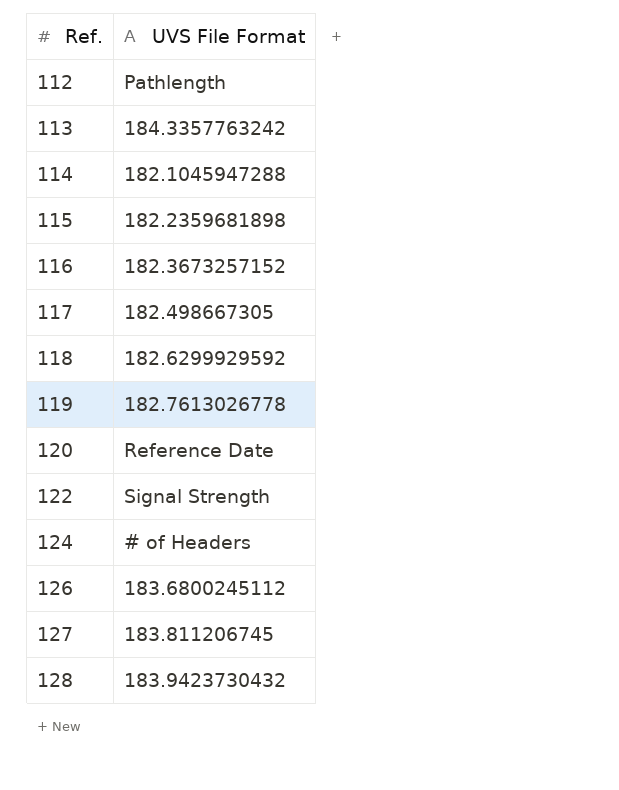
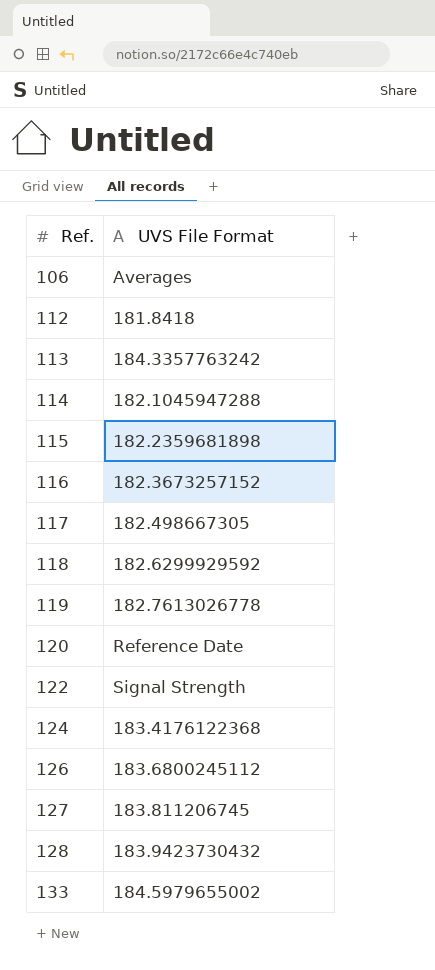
row 106: none -> Averages
112 | UVS File Format: Pathlength -> 181.8418
124 | UVS File Format: # of Headers -> 183.4176122368
row 133: none -> 184.5979655002

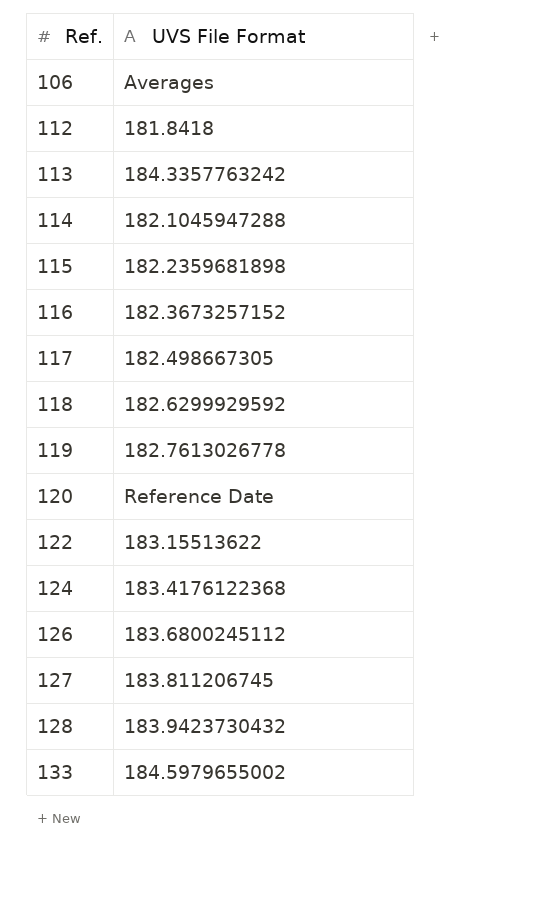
122 | UVS File Format: Signal Strength -> 183.15513622

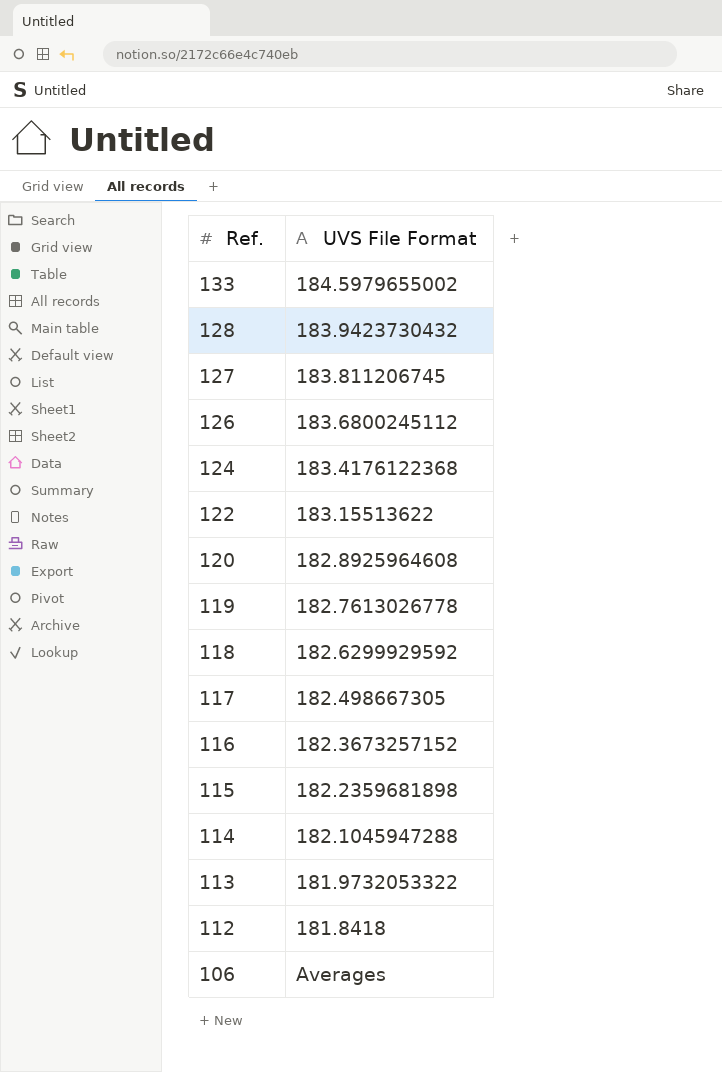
row order: Ref. ascending -> Ref. descending
120 | UVS File Format: Reference Date -> 182.8925964608
113 | UVS File Format: 184.3357763242 -> 181.9732053322

